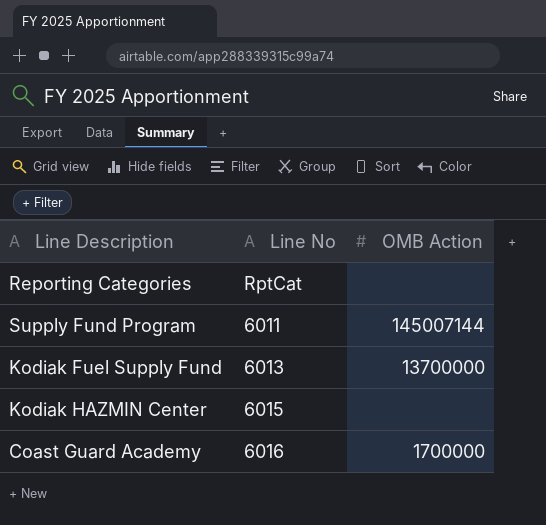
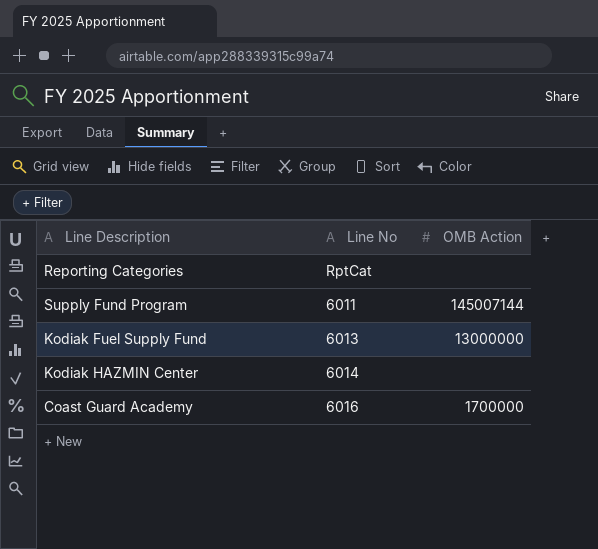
Kodiak Fuel Supply Fund | OMB Action: 13700000 -> 13000000
Kodiak HAZMIN Center | Line No: 6015 -> 6014

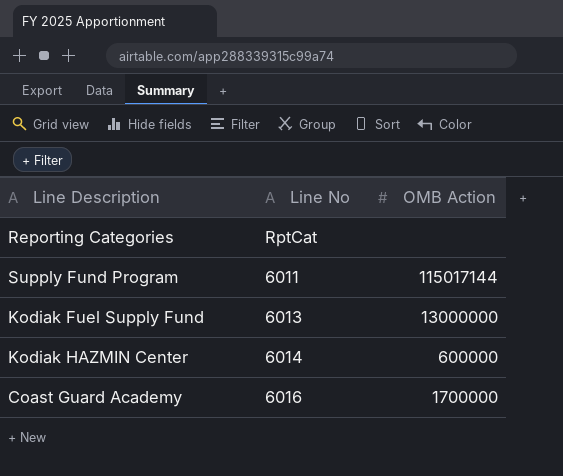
Supply Fund Program | OMB Action: 145007144 -> 115017144
Kodiak HAZMIN Center | OMB Action: none -> 600000

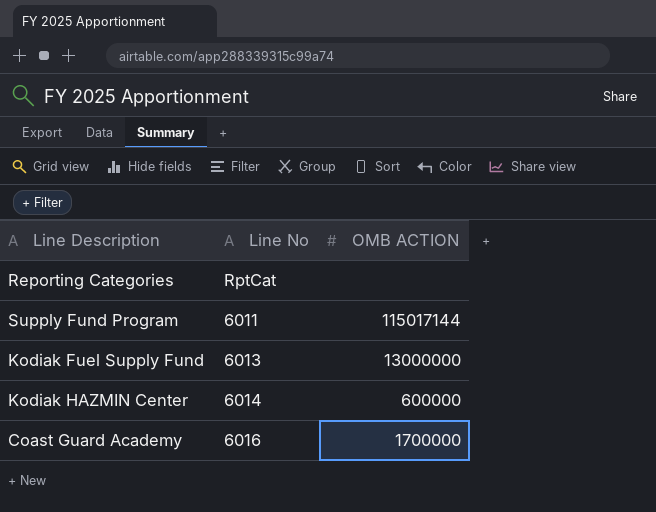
column name: OMB Action -> OMB ACTION

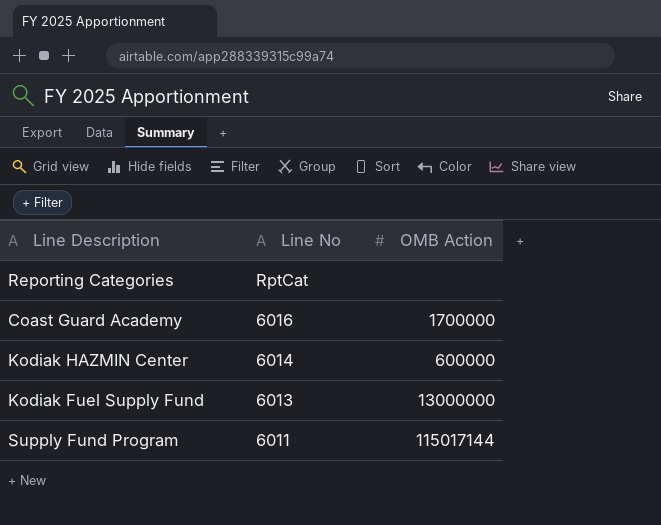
row order: none -> Line No descending
column name: OMB ACTION -> OMB Action

